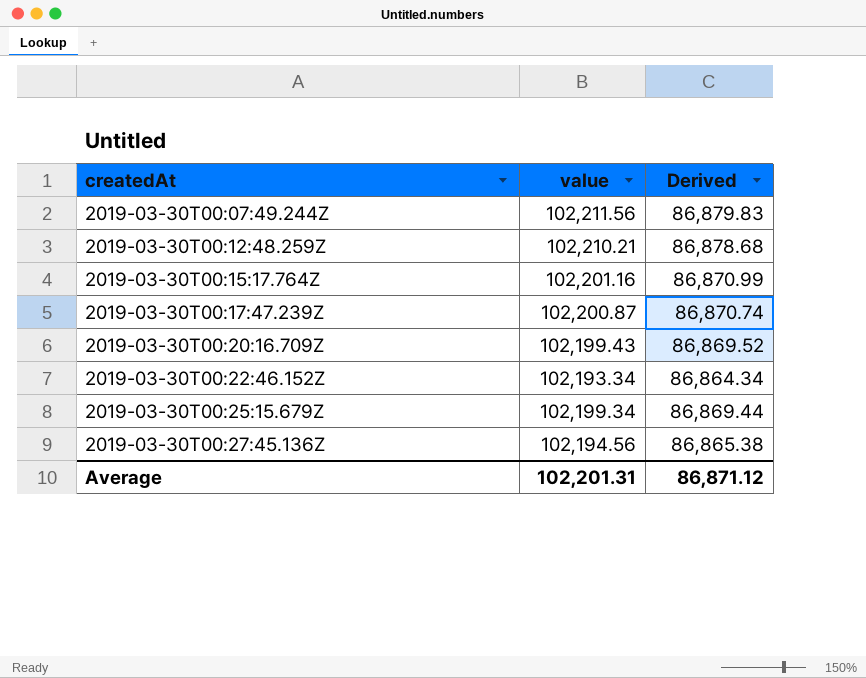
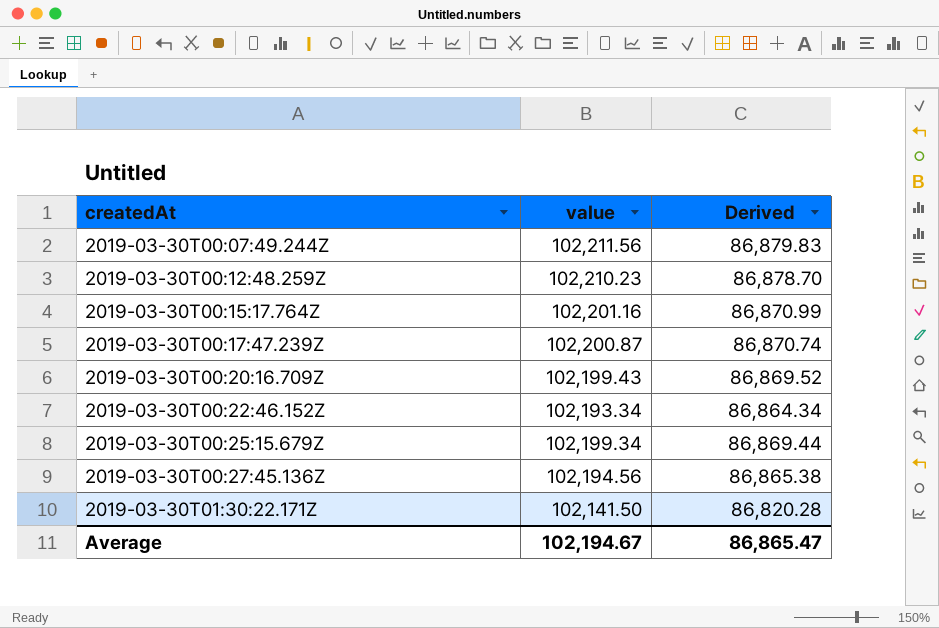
2019-03-30T00:12:48.259Z | value: 102,210.21 -> 102,210.23
2019-03-30T00:12:48.259Z | Derived: 86,878.68 -> 86,878.70
row 2019-03-30T01:30:22.171Z: none -> 102,141.50 | 86,820.28
Average | value: 102,201.31 -> 102,194.67
Average | Derived: 86,871.12 -> 86,865.47

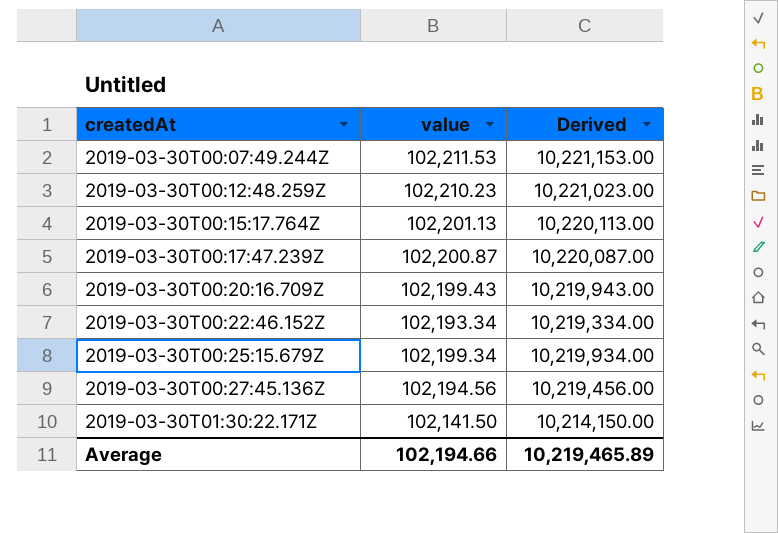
column Derived | formula: [value] * 0.85 -> [value] * 100
2019-03-30T00:07:49.244Z | value: 102,211.56 -> 102,211.53
2019-03-30T00:15:17.764Z | value: 102,201.16 -> 102,201.13
Average | value: 102,194.67 -> 102,194.66
Average | Derived: 86,865.47 -> 10,219,465.89

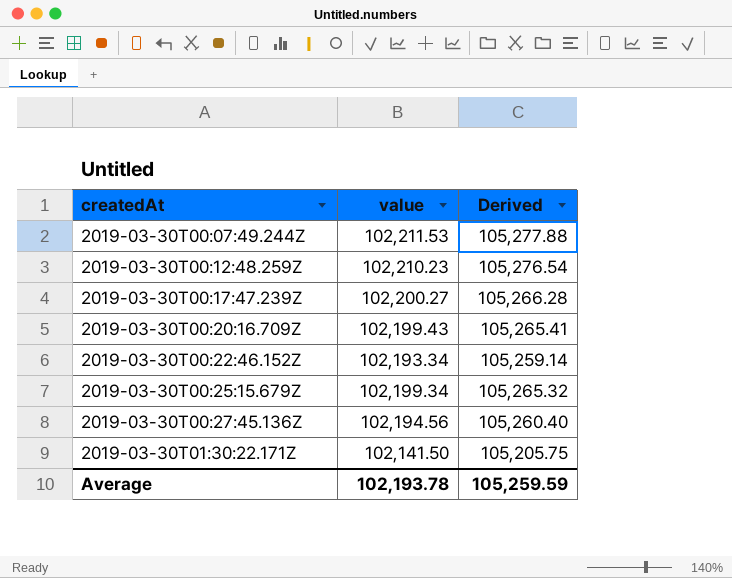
column Derived | formula: [value] * 100 -> [value] * 1.03
row 2019-03-30T00:15:17.764Z: 102,201.13 | 10,220,113.00 -> none
2019-03-30T00:17:47.239Z | value: 102,200.87 -> 102,200.27
Average | value: 102,194.66 -> 102,193.78
Average | Derived: 10,219,465.89 -> 105,259.59

